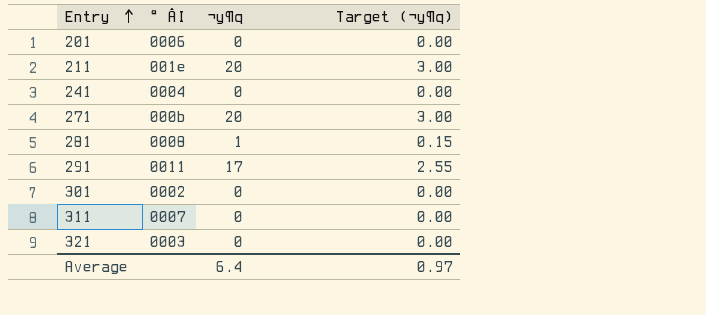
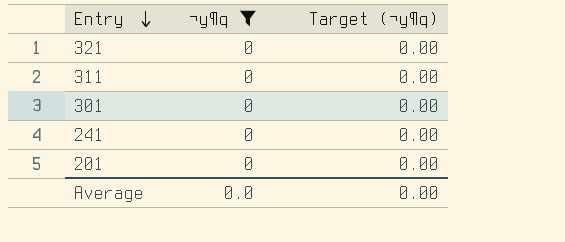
filter: none -> ¬y¶q = 0
row order: Entry ascending -> Entry descending
column ° ÂI | position: 2 -> none
Average | ¬y¶q: 6.4 -> 0.0
Average | Target (¬y¶q): 0.97 -> 0.00

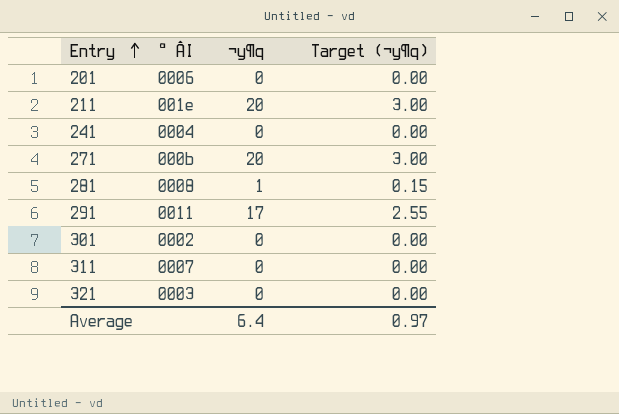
filter: ¬y¶q = 0 -> none
row order: Entry descending -> Entry ascending
column ° ÂI | position: none -> 2
Average | ¬y¶q: 0.0 -> 6.4
Average | Target (¬y¶q): 0.00 -> 0.97

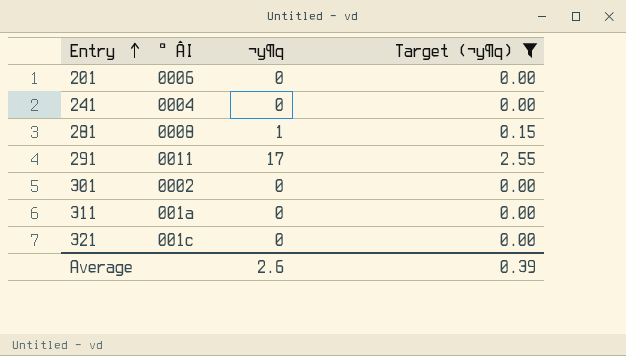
filter: none -> Target (¬y¶q) != 3.00
311 | ° ÂI: 0007 -> 001a
321 | ° ÂI: 0003 -> 001c
Average | ¬y¶q: 6.4 -> 2.6
Average | Target (¬y¶q): 0.97 -> 0.39

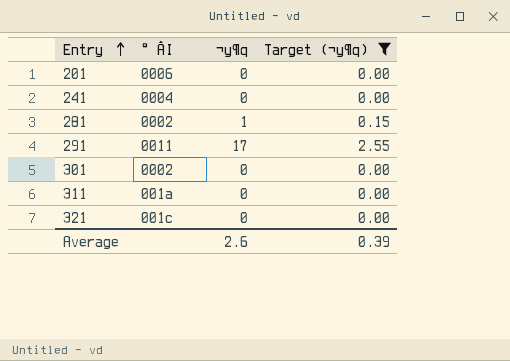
281 | ° ÂI: 0008 -> 0002

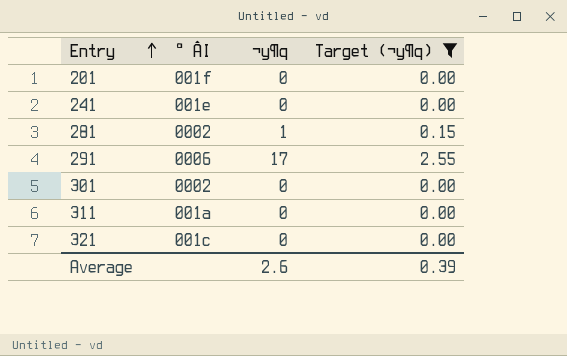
201 | ° ÂI: 0006 -> 001f
241 | ° ÂI: 0004 -> 001e
291 | ° ÂI: 0011 -> 0006

